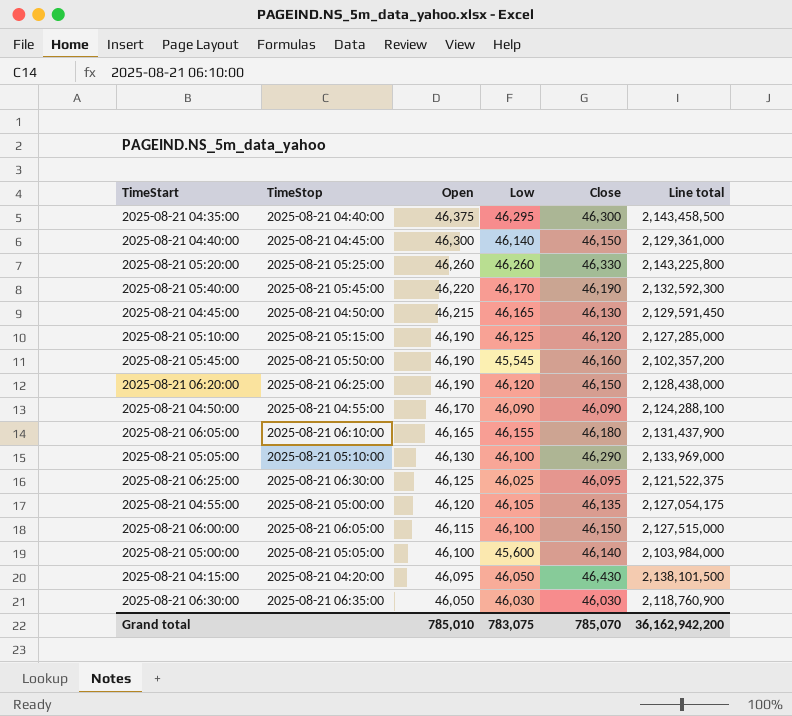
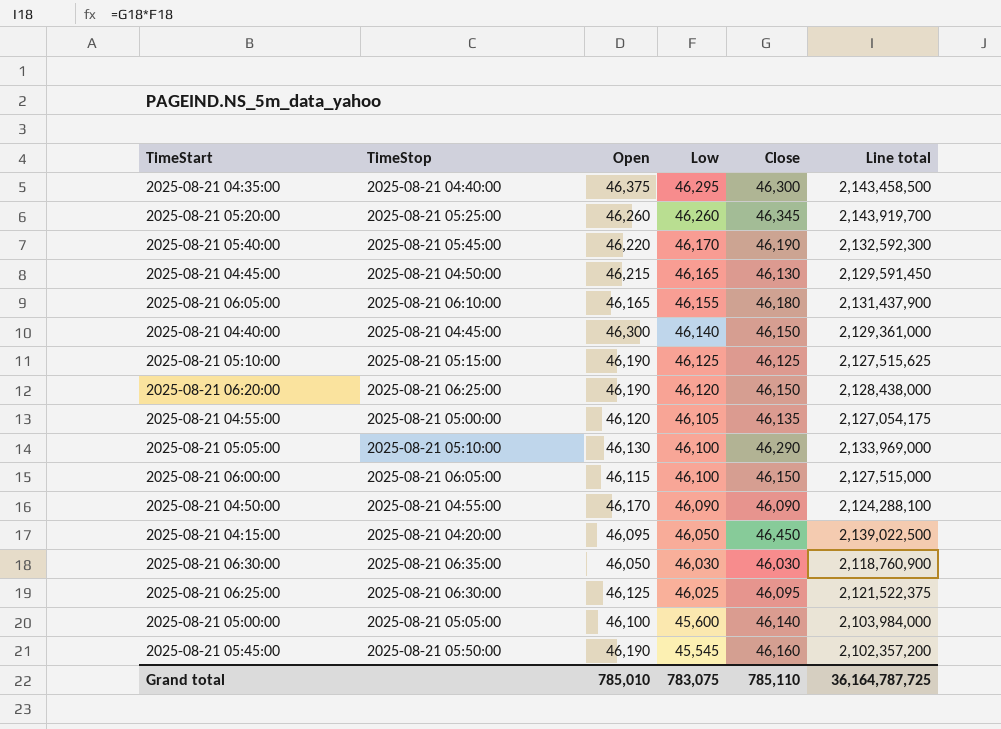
row order: Open descending -> Low descending
2025-08-21 05:20:00 | Close: 46,330 -> 46,345
2025-08-21 05:20:00 | Line total: 2,143,225,800 -> 2,143,919,700
2025-08-21 05:10:00 | Close: 46,120 -> 46,125
2025-08-21 05:10:00 | Line total: 2,127,285,000 -> 2,127,515,625
2025-08-21 04:15:00 | Close: 46,430 -> 46,450
2025-08-21 04:15:00 | Line total: 2,138,101,500 -> 2,139,022,500
Grand total | Close: 785,070 -> 785,110
Grand total | Line total: 36,162,942,200 -> 36,164,787,725

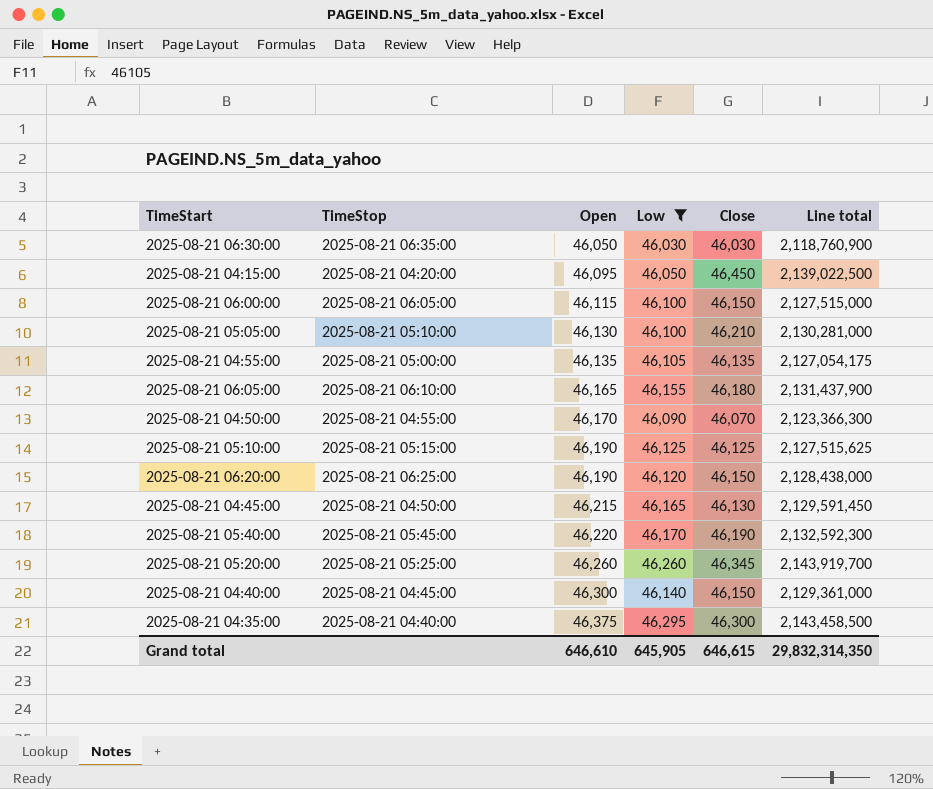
filter: none -> Low >= 46,030
row order: Low descending -> Open ascending
2025-08-21 05:05:00 | Close: 46,290 -> 46,210
2025-08-21 05:05:00 | Line total: 2,133,969,000 -> 2,130,281,000
2025-08-21 04:55:00 | Open: 46,120 -> 46,135
2025-08-21 04:50:00 | Close: 46,090 -> 46,070
2025-08-21 04:50:00 | Line total: 2,124,288,100 -> 2,123,366,300
Grand total | Open: 785,010 -> 646,610
Grand total | Low: 783,075 -> 645,905
Grand total | Close: 785,110 -> 646,615
Grand total | Line total: 36,164,787,725 -> 29,832,314,350

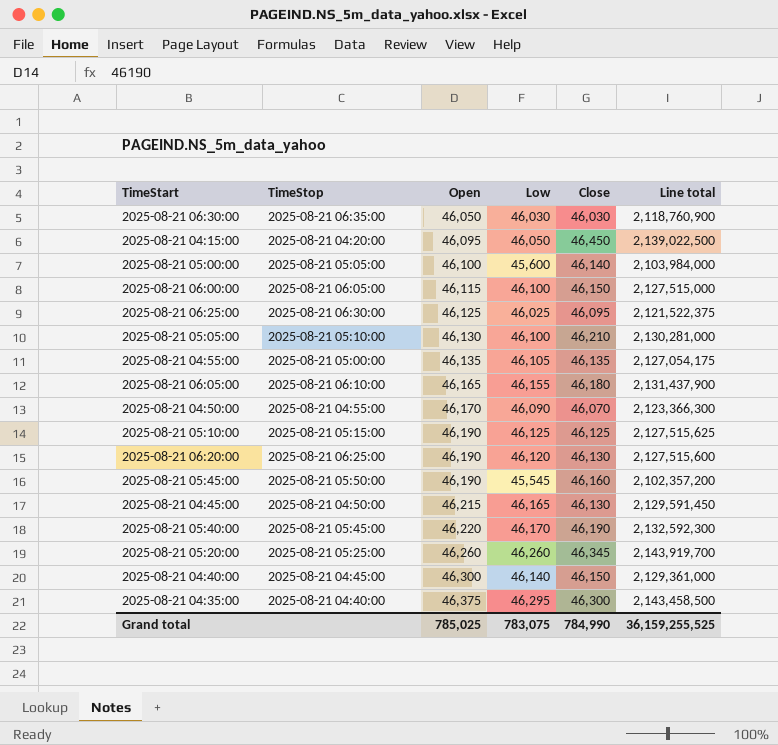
filter: Low >= 46,030 -> none
2025-08-21 06:20:00 | Close: 46,150 -> 46,130
2025-08-21 06:20:00 | Line total: 2,128,438,000 -> 2,127,515,600
Grand total | Open: 646,610 -> 785,025
Grand total | Low: 645,905 -> 783,075
Grand total | Close: 646,615 -> 784,990
Grand total | Line total: 29,832,314,350 -> 36,159,255,525

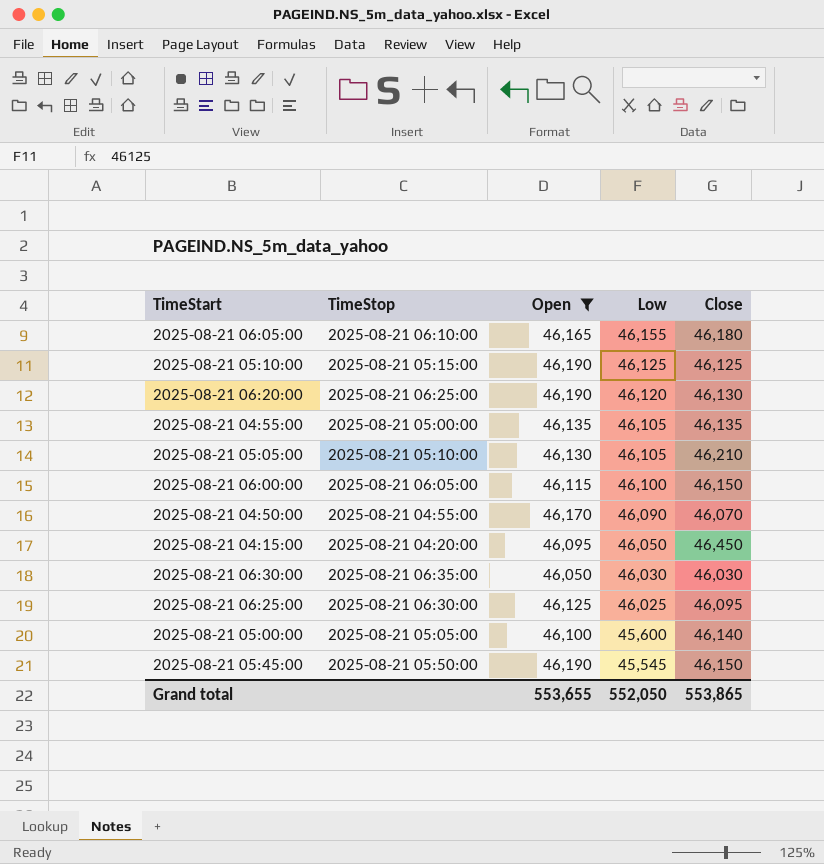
filter: none -> Open <= 46,190
row order: Open ascending -> Low descending
column Line total | formula: [Low] * [Close] -> none
2025-08-21 05:05:00 | Low: 46,100 -> 46,105
2025-08-21 05:45:00 | Close: 46,160 -> 46,150
Grand total | Open: 785,025 -> 553,655
Grand total | Low: 783,075 -> 552,050
Grand total | Close: 784,990 -> 553,865

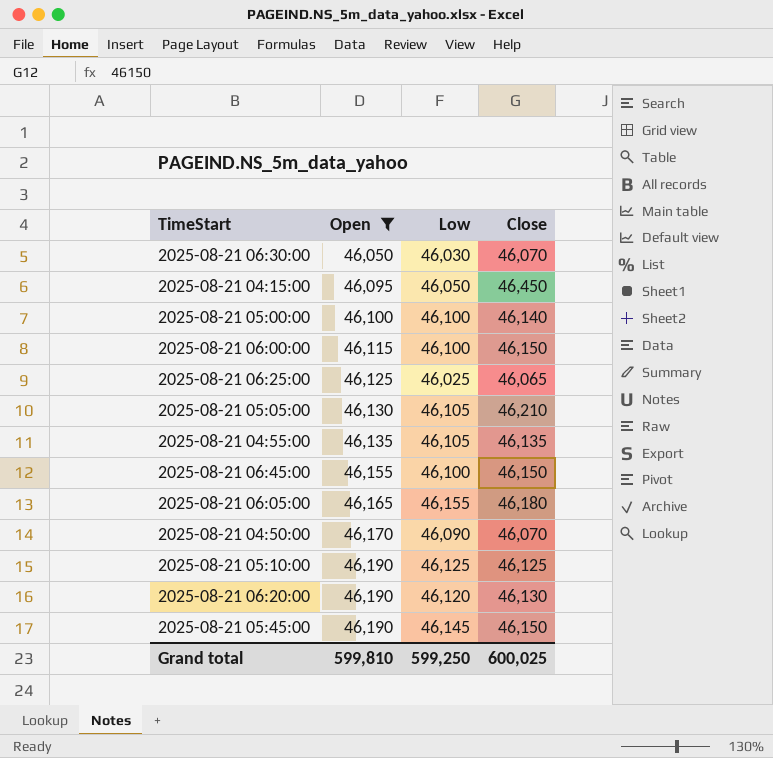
row order: Low descending -> Open ascending
column TimeStop | position: 2 -> none
2025-08-21 06:30:00 | Close: 46,030 -> 46,070
2025-08-21 05:00:00 | Low: 45,600 -> 46,100
2025-08-21 06:25:00 | Close: 46,095 -> 46,065
row 2025-08-21 06:45:00: none -> 46,155 | 46,100 | 46,150
2025-08-21 05:45:00 | Low: 45,545 -> 46,145
Grand total | Open: 553,655 -> 599,810
Grand total | Low: 552,050 -> 599,250
Grand total | Close: 553,865 -> 600,025

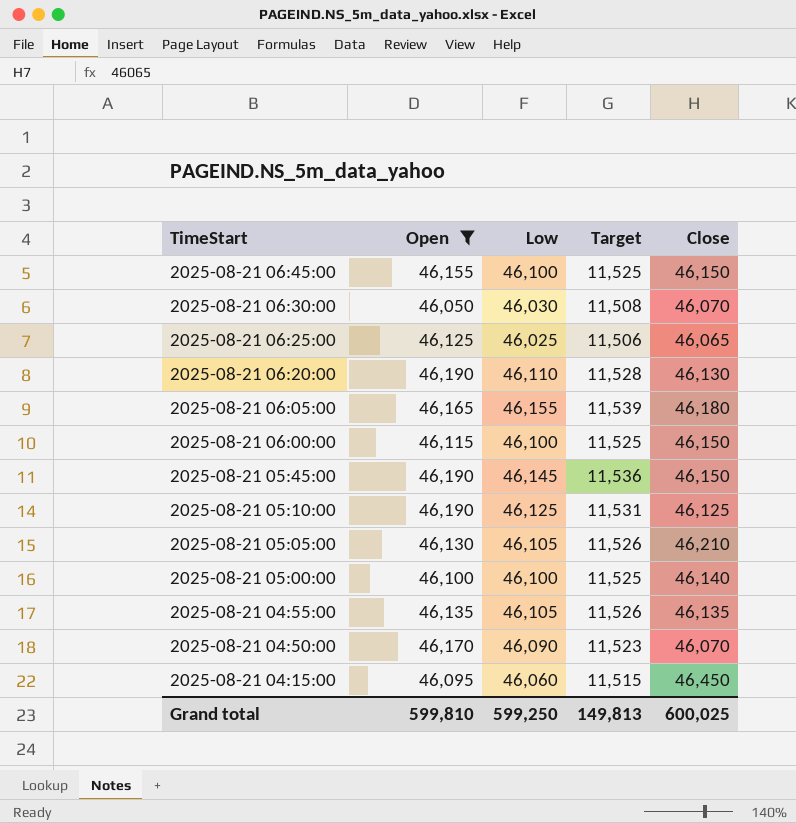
row order: Open ascending -> TimeStart descending
column Target | formula: none -> [Low] * 0.25
2025-08-21 06:20:00 | Low: 46,120 -> 46,110
2025-08-21 04:15:00 | Low: 46,050 -> 46,060

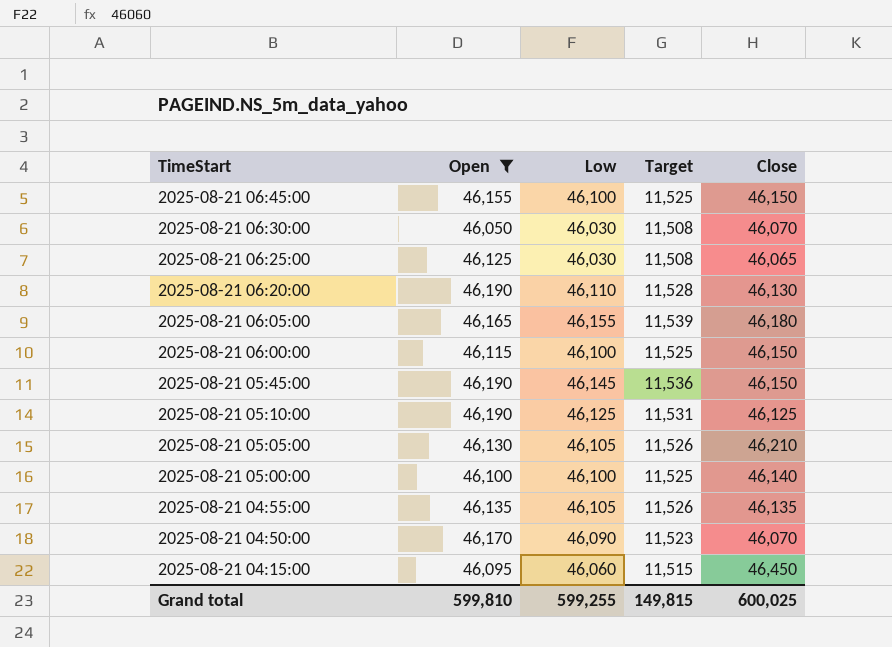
2025-08-21 06:25:00 | Low: 46,025 -> 46,030
2025-08-21 06:25:00 | Target: 11,506 -> 11,508
Grand total | Low: 599,250 -> 599,255
Grand total | Target: 149,813 -> 149,815

